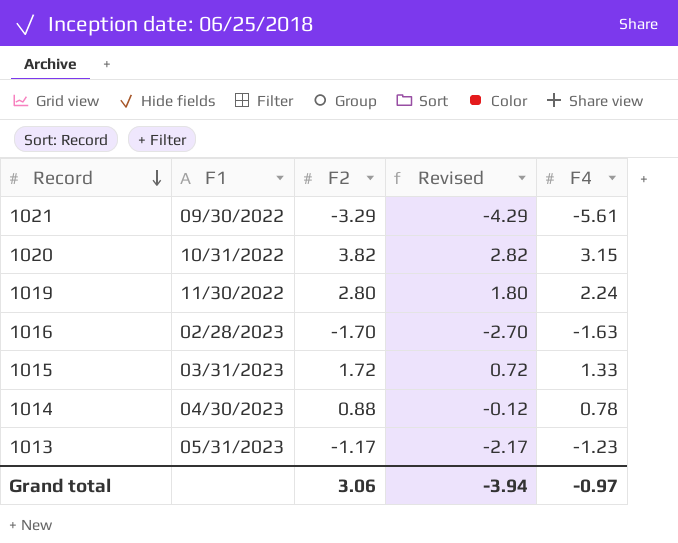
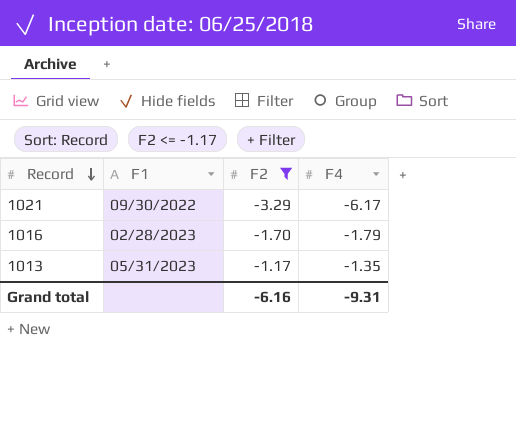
filter: none -> F2 <= -1.17
column Revised | formula: [F2] - 1 -> none
1021 | F4: -5.61 -> -6.17
1016 | F4: -1.63 -> -1.79
1013 | F4: -1.23 -> -1.35
Grand total | F2: 3.06 -> -6.16
Grand total | F4: -0.97 -> -9.31

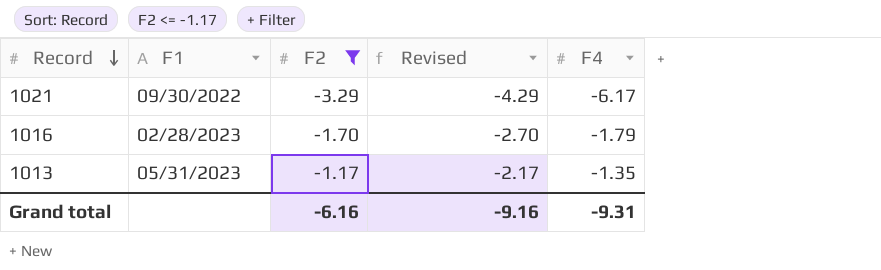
column Revised | formula: none -> [F2] - 1

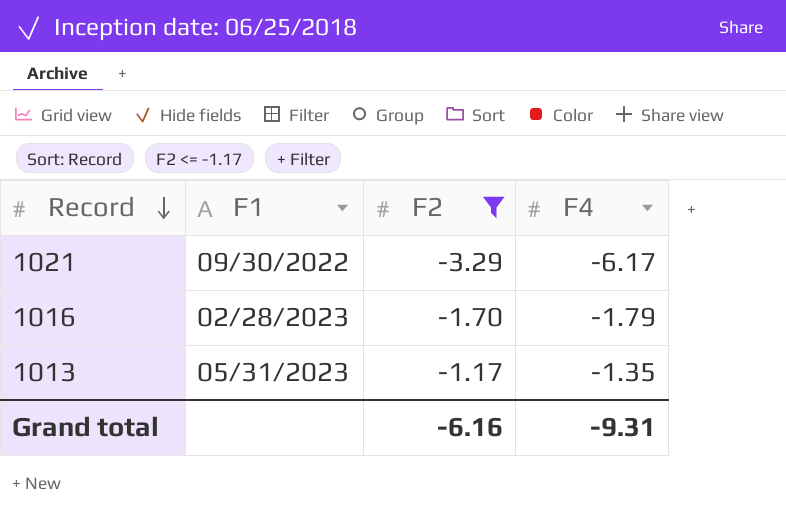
column Revised | formula: [F2] - 1 -> none

